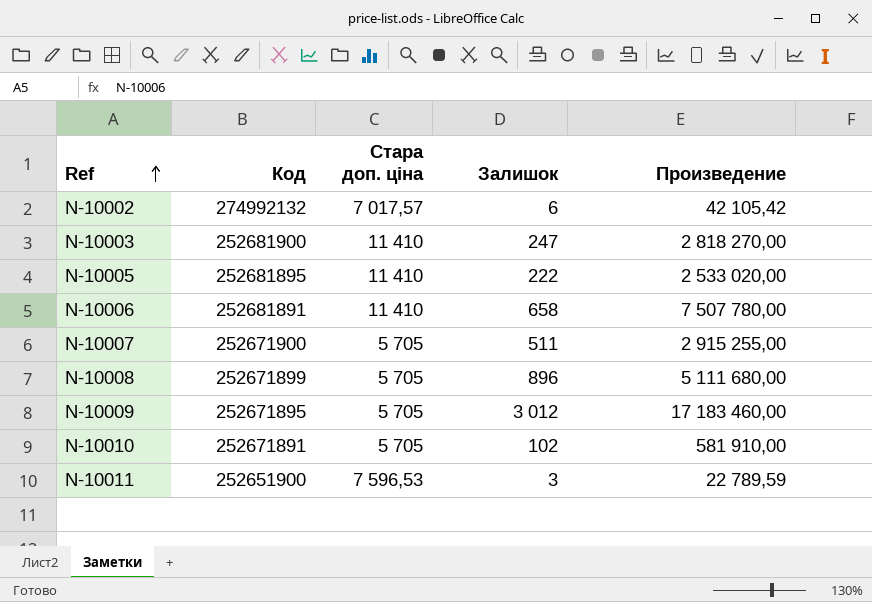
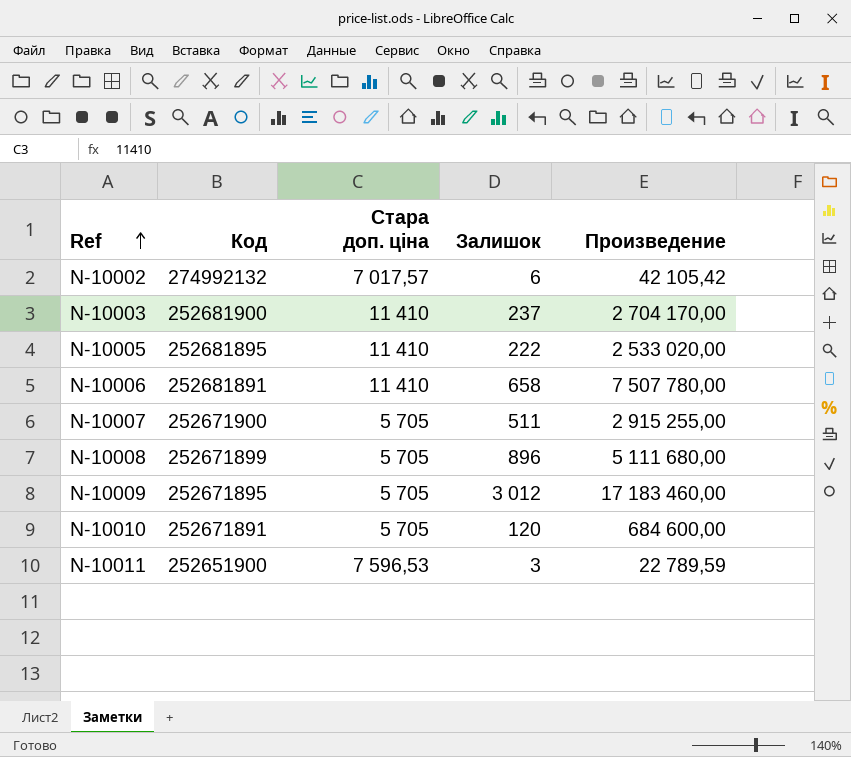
N-10003 | Залишок: 247 -> 237
N-10003 | Произведение: 2 818 270,00 -> 2 704 170,00
N-10010 | Залишок: 102 -> 120
N-10010 | Произведение: 581 910,00 -> 684 600,00

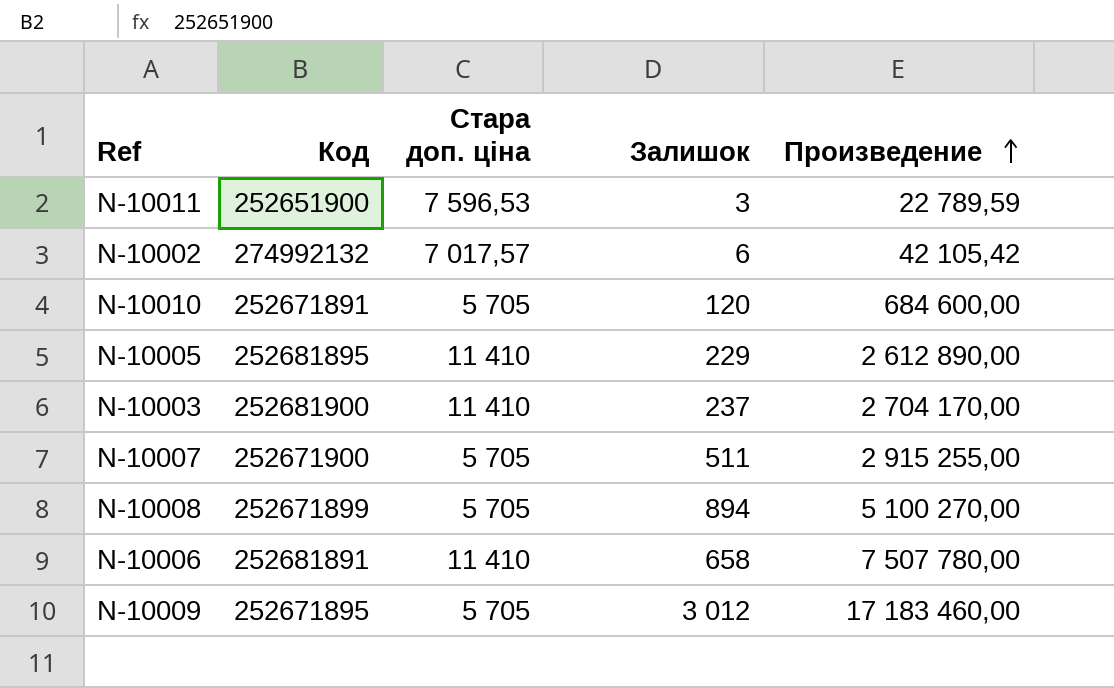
row order: Ref ascending -> Произведение ascending
N-10005 | Залишок: 222 -> 229
N-10005 | Произведение: 2 533 020,00 -> 2 612 890,00
N-10008 | Залишок: 896 -> 894
N-10008 | Произведение: 5 111 680,00 -> 5 100 270,00

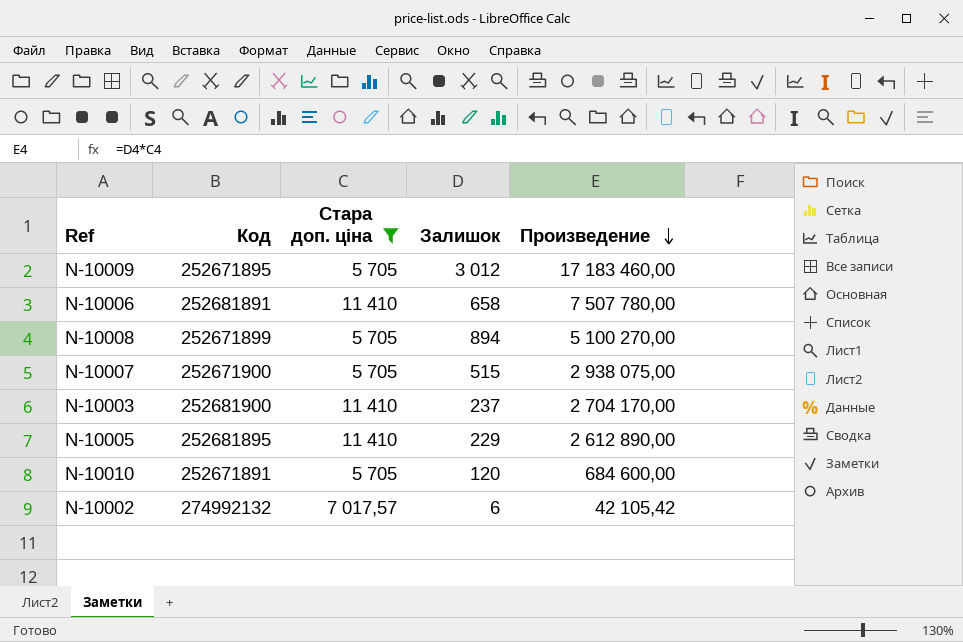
filter: none -> Стара доп. ціна != 7 596,53
row order: Произведение ascending -> Произведение descending
N-10007 | Залишок: 511 -> 515
N-10007 | Произведение: 2 915 255,00 -> 2 938 075,00

